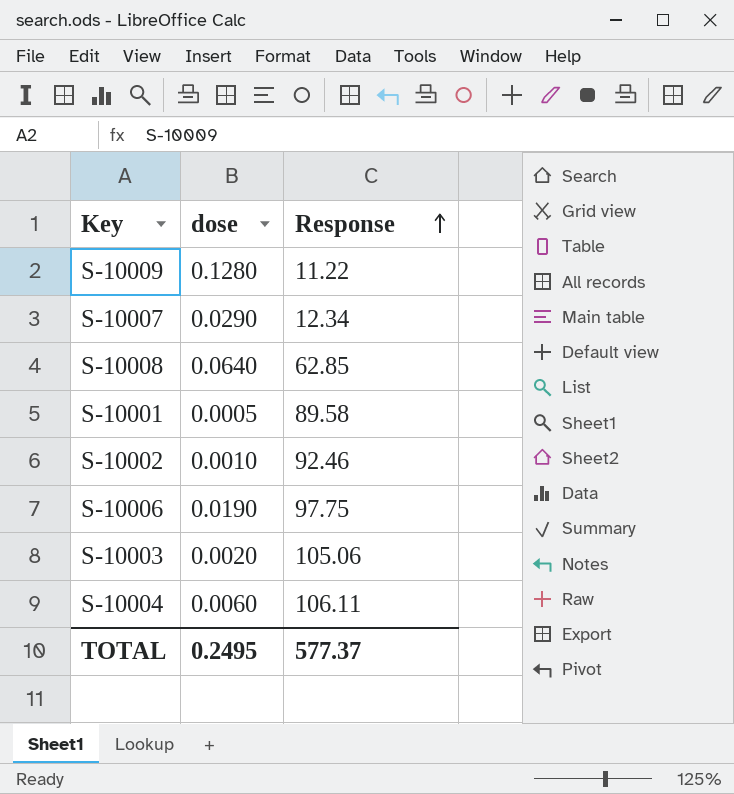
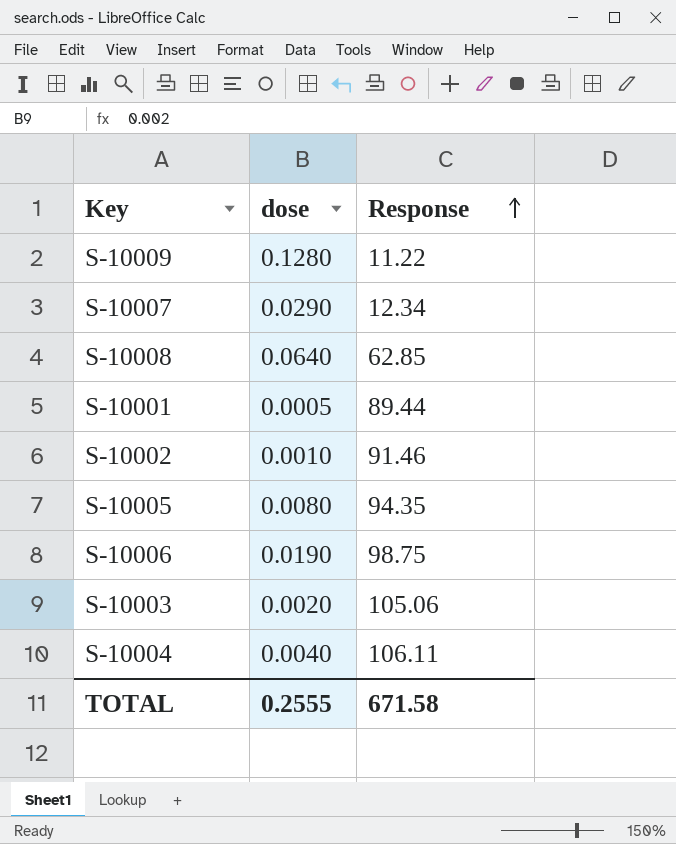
S-10001 | Response: 89.58 -> 89.44
S-10002 | Response: 92.46 -> 91.46
row S-10005: none -> 0.0080 | 94.35
S-10006 | Response: 97.75 -> 98.75
S-10004 | dose: 0.0060 -> 0.0040
TOTAL | dose: 0.2495 -> 0.2555
TOTAL | Response: 577.37 -> 671.58

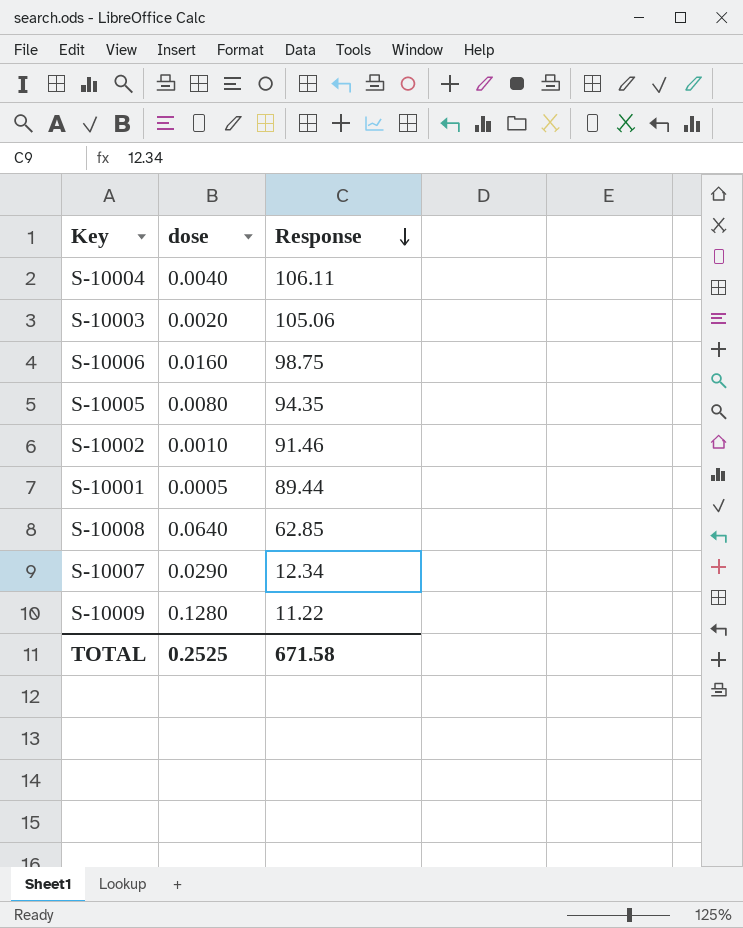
row order: Response ascending -> Response descending
S-10006 | dose: 0.0190 -> 0.0160
TOTAL | dose: 0.2555 -> 0.2525

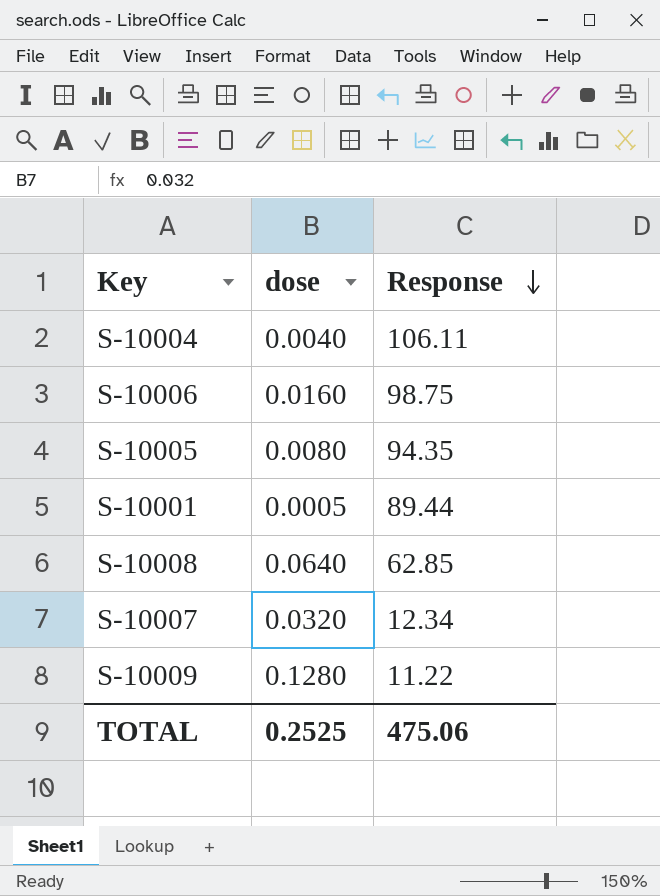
row S-10003: 0.0020 | 105.06 -> none
row S-10002: 0.0010 | 91.46 -> none
S-10007 | dose: 0.0290 -> 0.0320
TOTAL | Response: 671.58 -> 475.06

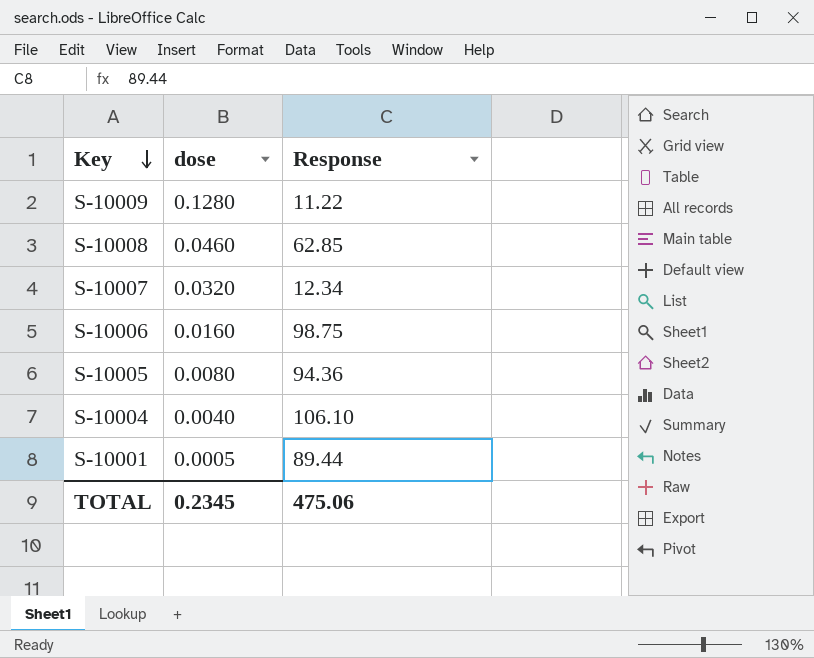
row order: Response descending -> Key descending
S-10008 | dose: 0.0640 -> 0.0460
S-10005 | Response: 94.35 -> 94.36
S-10004 | Response: 106.11 -> 106.10
TOTAL | dose: 0.2525 -> 0.2345

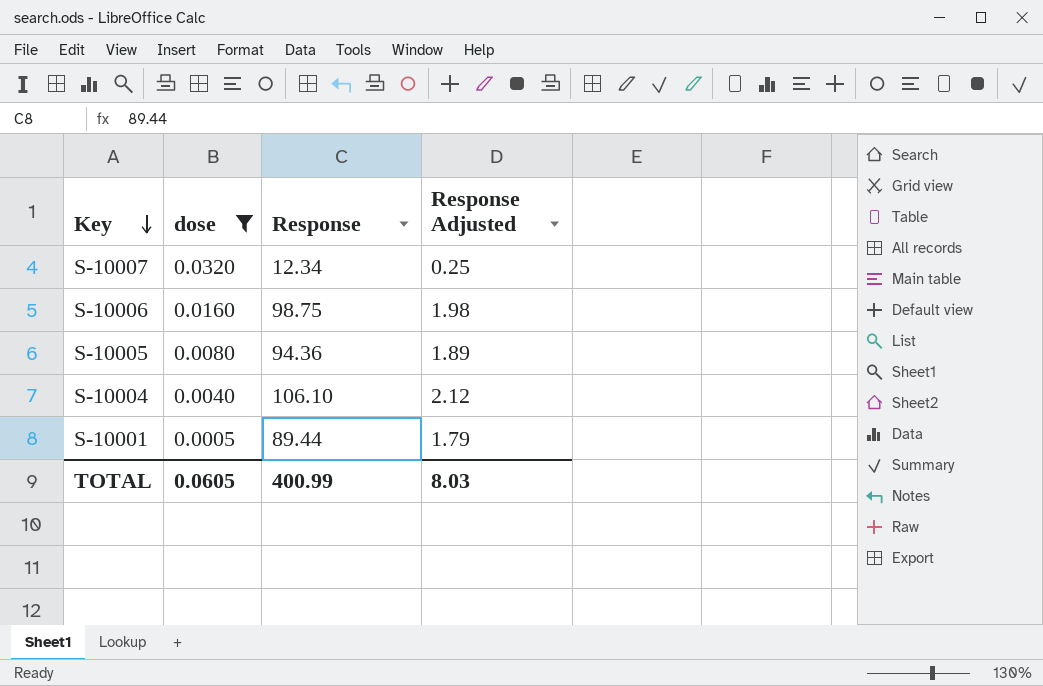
filter: none -> dose <= 0.0320
column Response Adjusted | formula: none -> [Response] * 0.02
TOTAL | dose: 0.2345 -> 0.0605
TOTAL | Response: 475.06 -> 400.99

